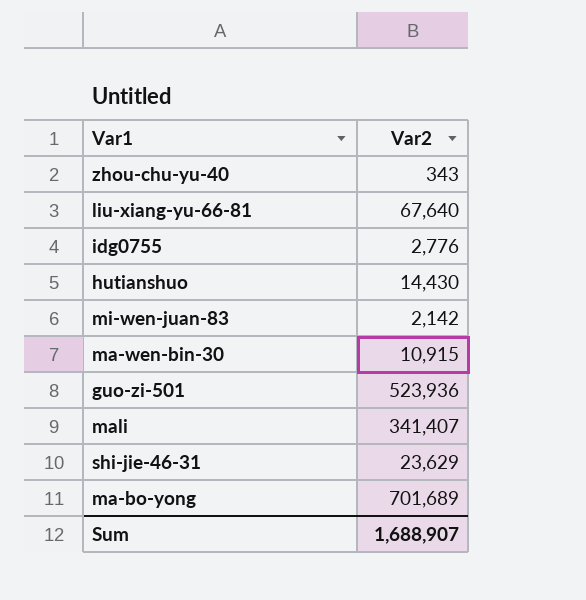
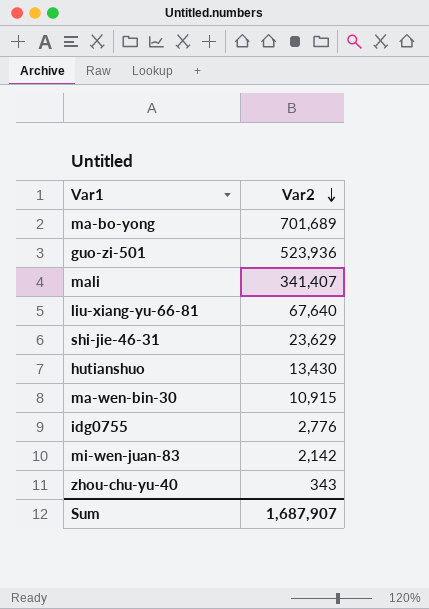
row order: none -> Var2 descending
hutianshuo | Var2: 14,430 -> 13,430
Sum | Var2: 1,688,907 -> 1,687,907

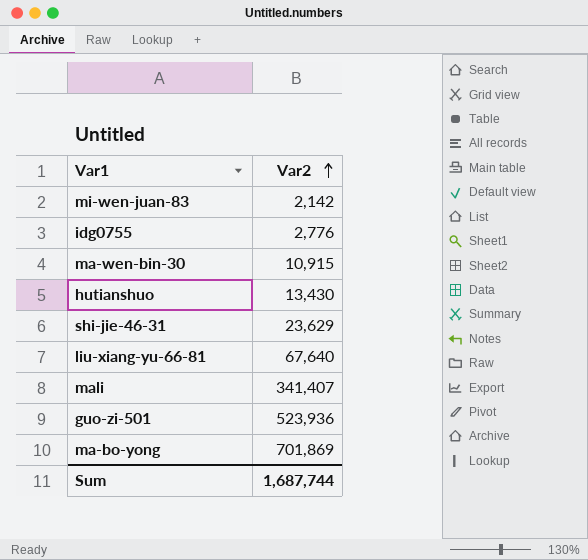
row order: Var2 descending -> Var2 ascending
row zhou-chu-yu-40: 343 -> none
ma-bo-yong | Var2: 701,689 -> 701,869
Sum | Var2: 1,687,907 -> 1,687,744

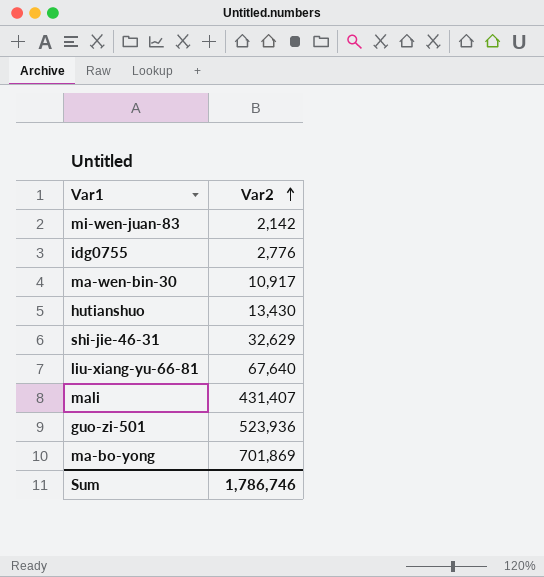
ma-wen-bin-30 | Var2: 10,915 -> 10,917
shi-jie-46-31 | Var2: 23,629 -> 32,629
mali | Var2: 341,407 -> 431,407
Sum | Var2: 1,687,744 -> 1,786,746

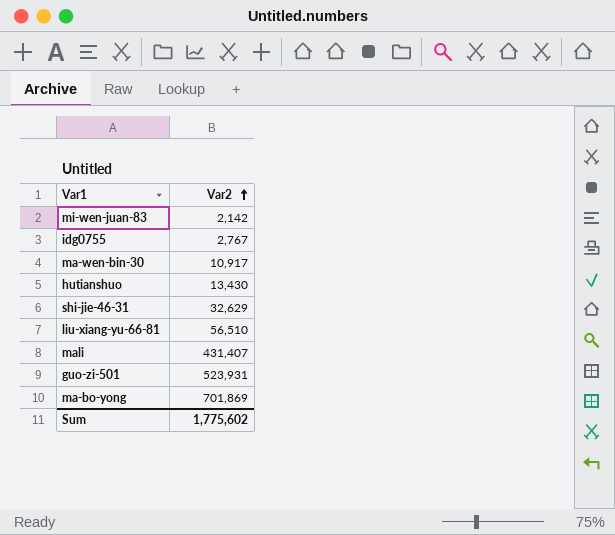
idg0755 | Var2: 2,776 -> 2,767
liu-xiang-yu-66-81 | Var2: 67,640 -> 56,510
guo-zi-501 | Var2: 523,936 -> 523,931
Sum | Var2: 1,786,746 -> 1,775,602

